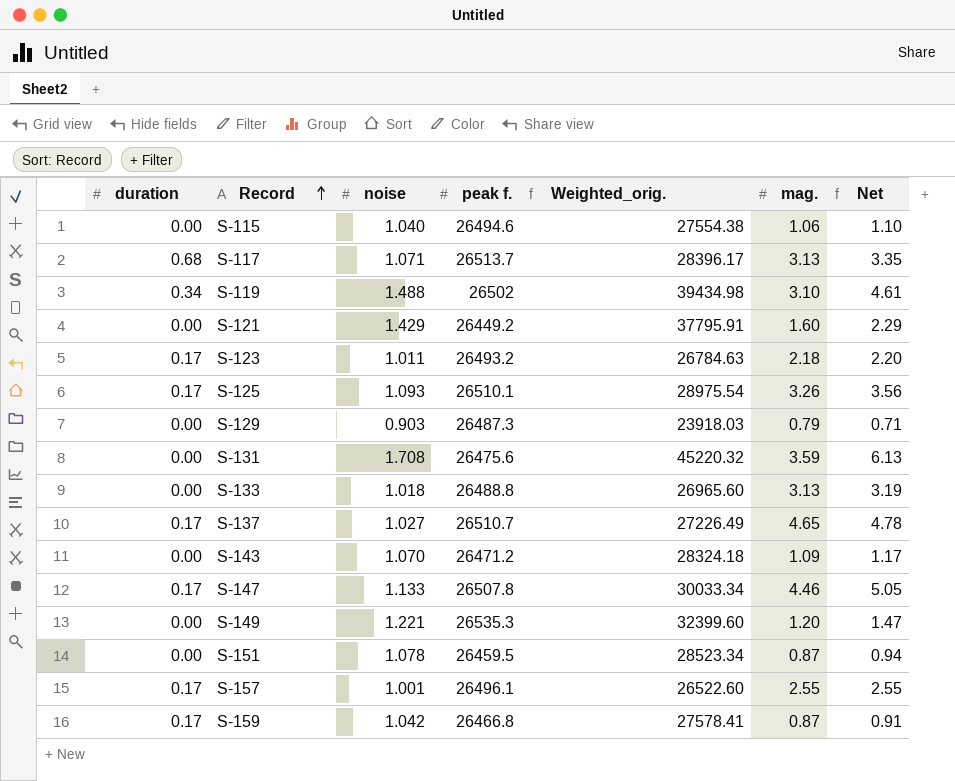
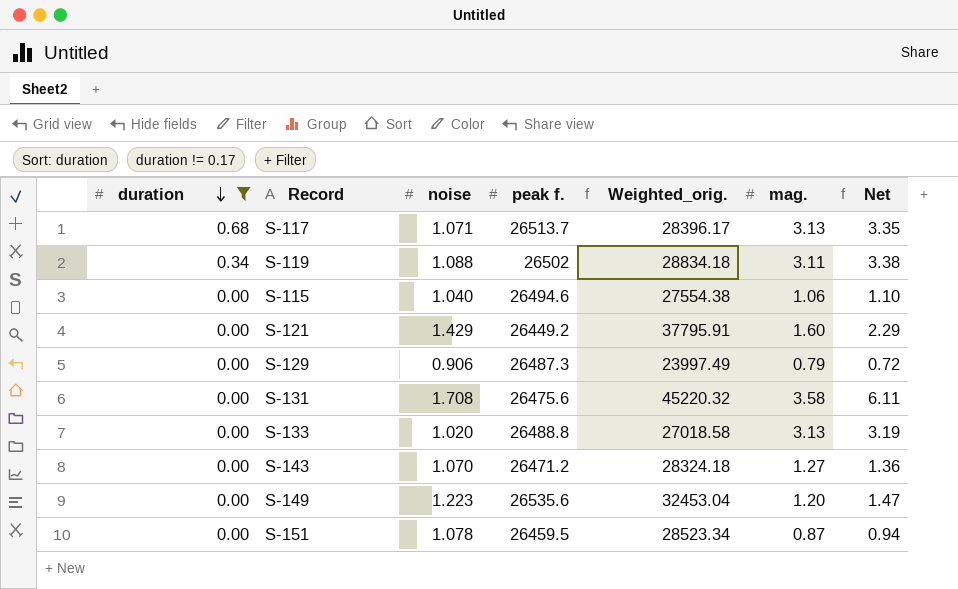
filter: none -> duration != 0.17
row order: Record ascending -> duration descending
S-119 | noise: 1.488 -> 1.088
S-119 | Weighted_orig.: 39434.98 -> 28834.18
S-119 | mag.: 3.10 -> 3.11
S-119 | Net: 4.61 -> 3.38
S-129 | noise: 0.903 -> 0.906
S-129 | Weighted_orig.: 23918.03 -> 23997.49
S-129 | Net: 0.71 -> 0.72
S-131 | mag.: 3.59 -> 3.58
S-131 | Net: 6.13 -> 6.11
S-133 | noise: 1.018 -> 1.020
S-133 | Weighted_orig.: 26965.60 -> 27018.58
S-143 | mag.: 1.09 -> 1.27
S-143 | Net: 1.17 -> 1.36
S-149 | noise: 1.221 -> 1.223
S-149 | peak f.: 26535.3 -> 26535.6
S-149 | Weighted_orig.: 32399.60 -> 32453.04

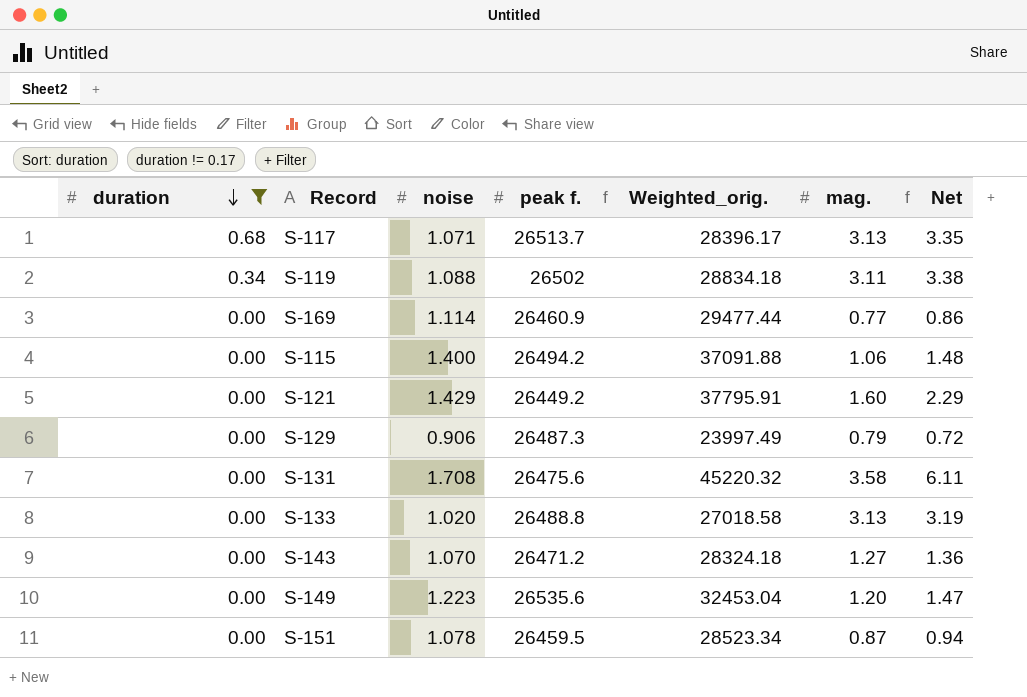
row S-169: none -> 0.00 | 1.114 | 26460.9 | 29477.44 | 0.77 | 0.86
S-115 | noise: 1.040 -> 1.400
S-115 | peak f.: 26494.6 -> 26494.2
S-115 | Weighted_orig.: 27554.38 -> 37091.88
S-115 | Net: 1.10 -> 1.48

